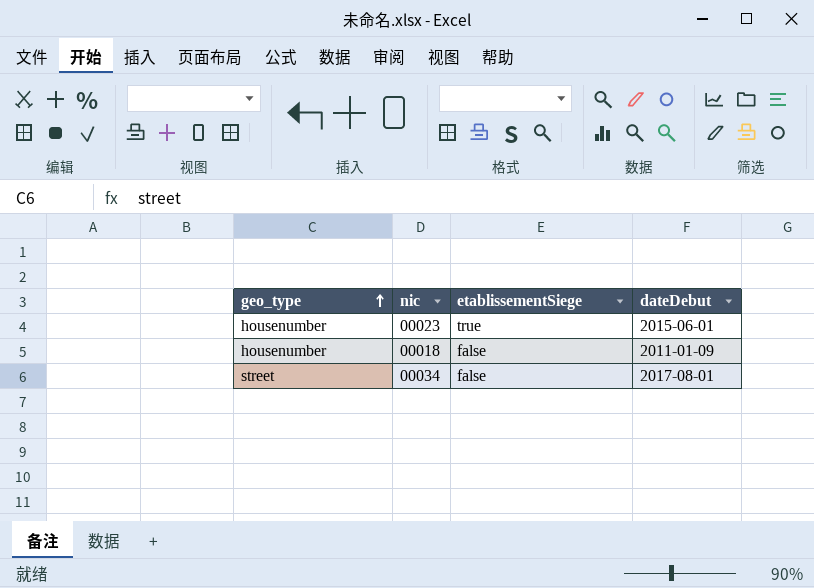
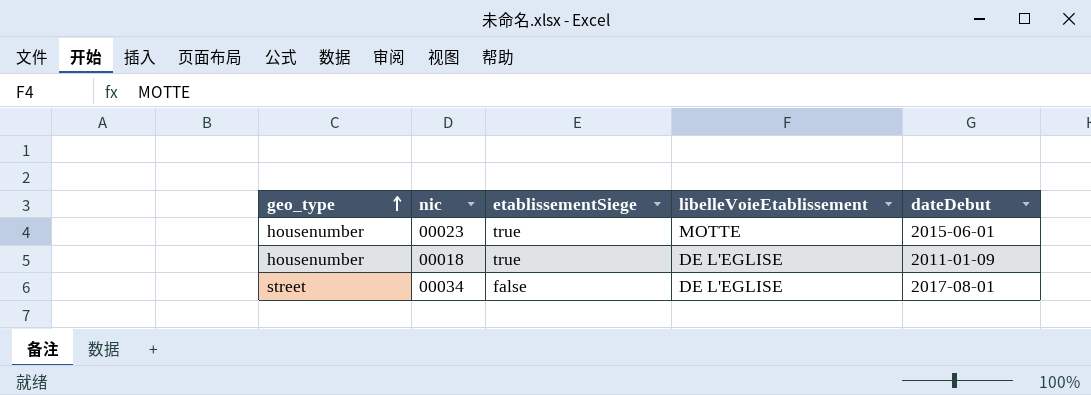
column libelleVoieEtablissement | position: none -> 4
00018 | etablissementSiege: false -> true

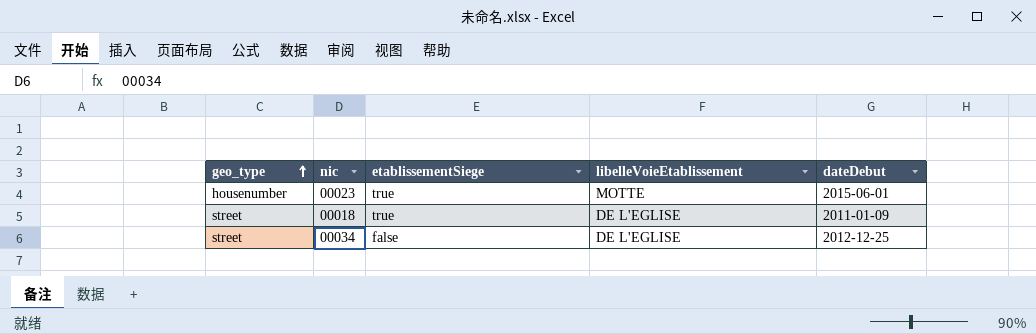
00018 | geo_type: housenumber -> street
00034 | dateDebut: 2017-08-01 -> 2012-12-25

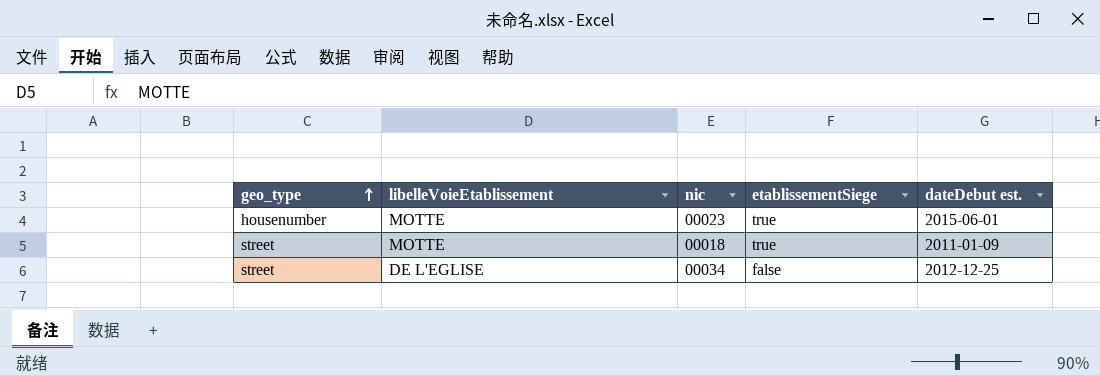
column libelleVoieEtablissement | position: 4 -> 2
column name: dateDebut -> dateDebut est.
00018 | libelleVoieEtablissement: DE L'EGLISE -> MOTTE

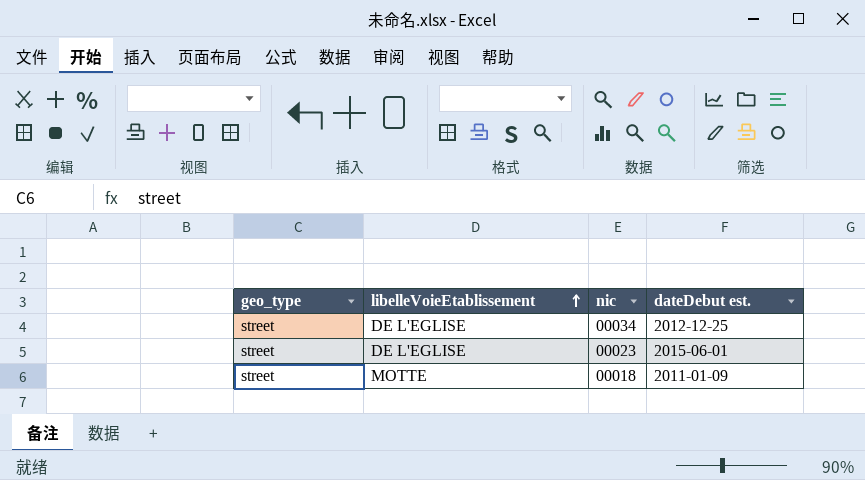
row order: geo_type ascending -> libelleVoieEtablissement ascending
column etablissementSiege | position: 4 -> none
00023 | geo_type: housenumber -> street
00023 | libelleVoieEtablissement: MOTTE -> DE L'EGLISE

